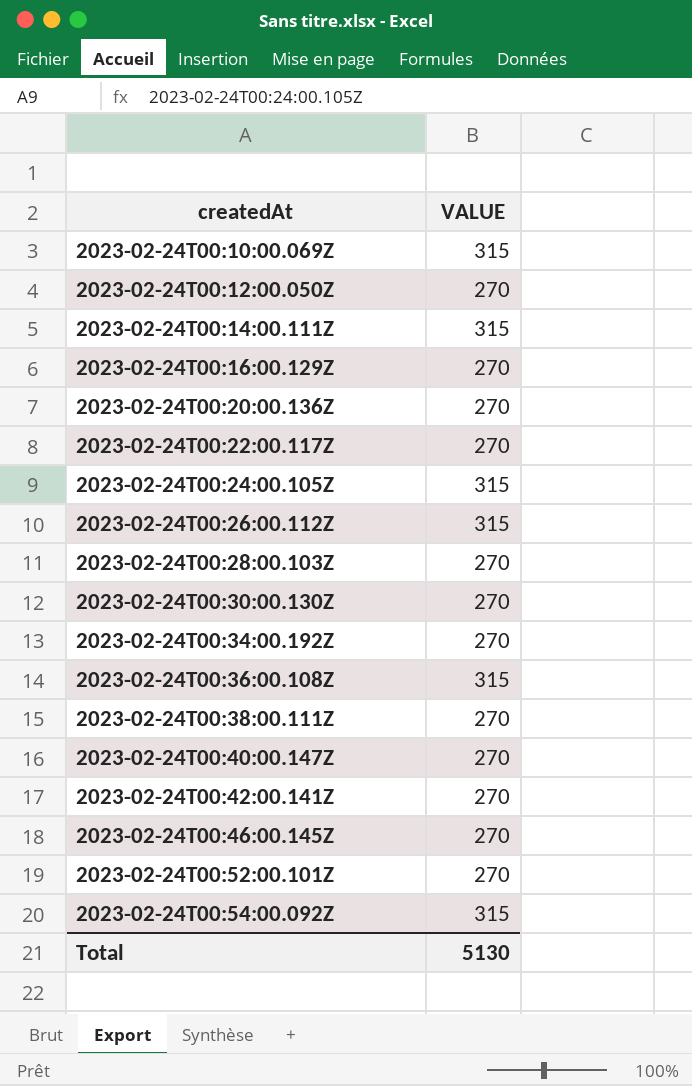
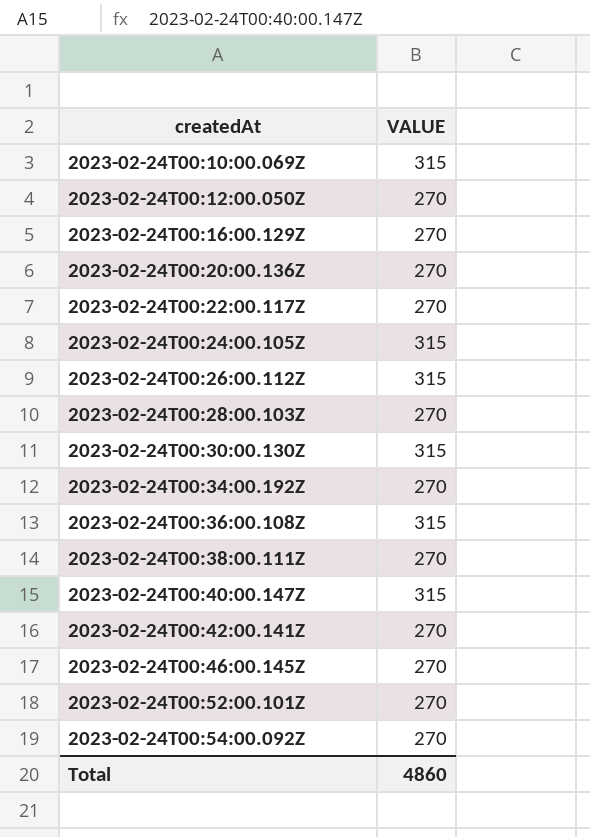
row 2023-02-24T00:14:00.111Z: 315 -> none
2023-02-24T00:30:00.130Z | VALUE: 270 -> 315
2023-02-24T00:40:00.147Z | VALUE: 270 -> 315
2023-02-24T00:54:00.092Z | VALUE: 315 -> 270
Total | VALUE: 5130 -> 4860

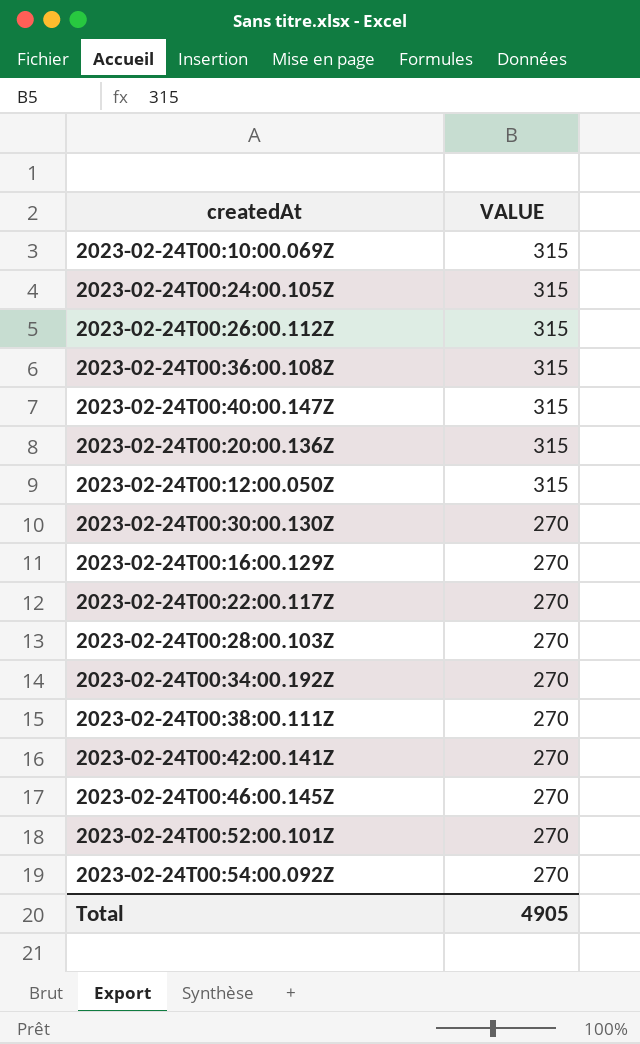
row order: createdAt ascending -> VALUE descending
2023-02-24T00:20:00.136Z | VALUE: 270 -> 315
2023-02-24T00:12:00.050Z | VALUE: 270 -> 315
2023-02-24T00:30:00.130Z | VALUE: 315 -> 270
Total | VALUE: 4860 -> 4905

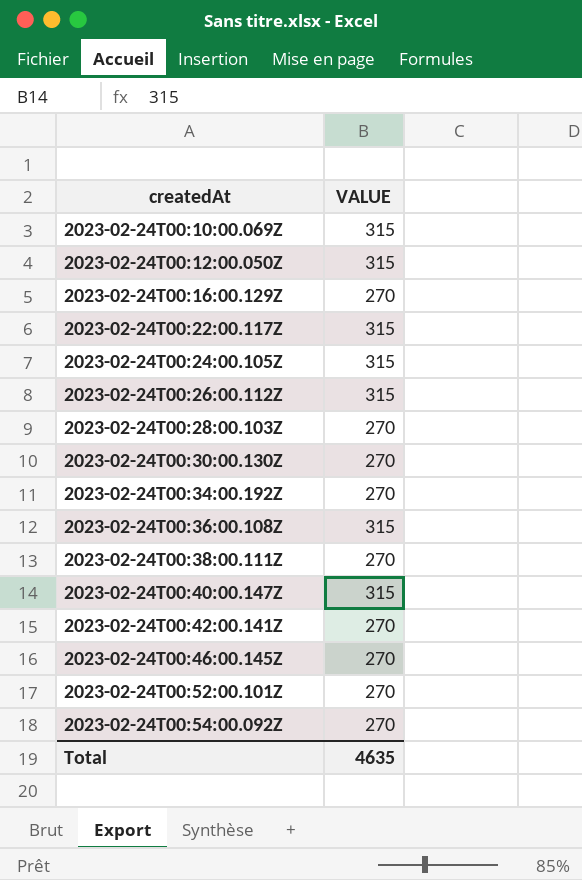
row order: VALUE descending -> createdAt ascending
row 2023-02-24T00:20:00.136Z: 315 -> none
2023-02-24T00:22:00.117Z | VALUE: 270 -> 315
Total | VALUE: 4905 -> 4635

